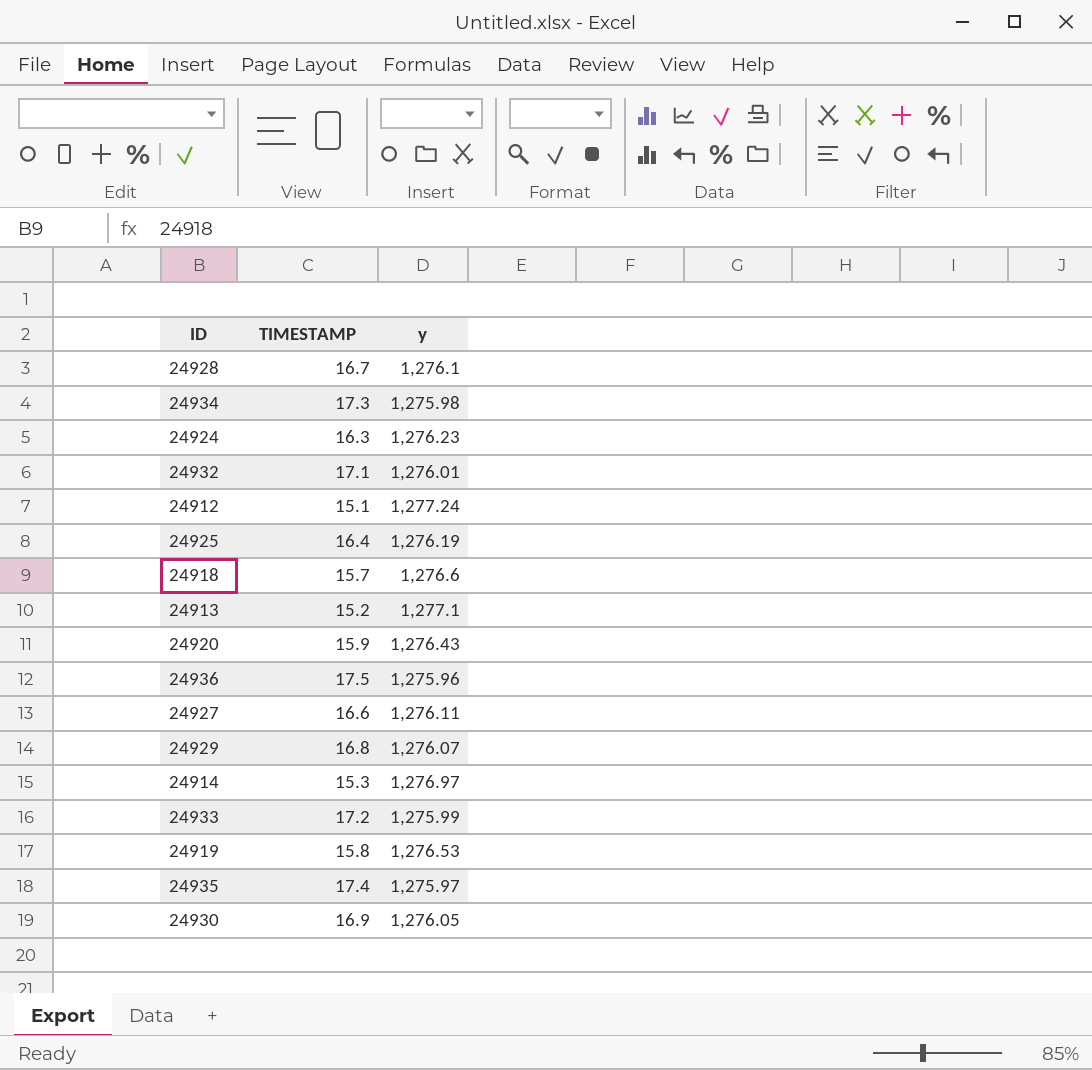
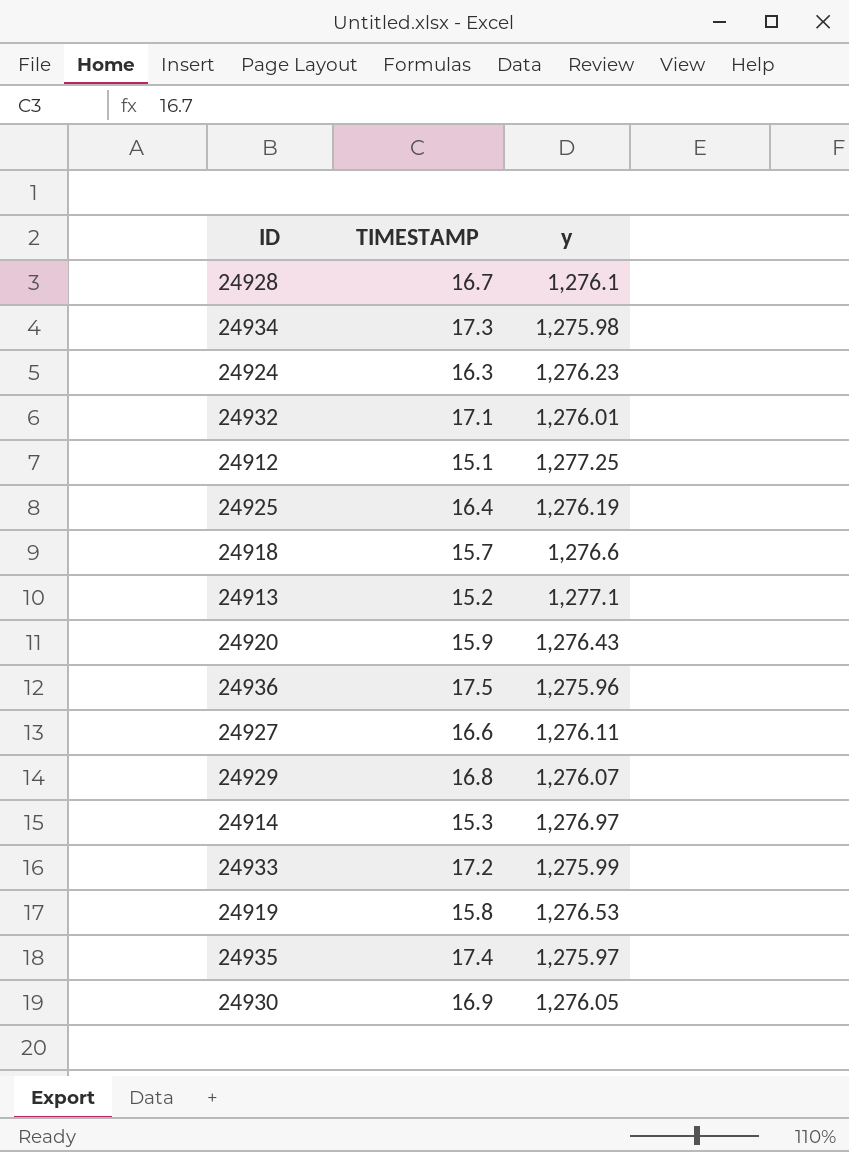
24912 | y: 1,277.24 -> 1,277.25

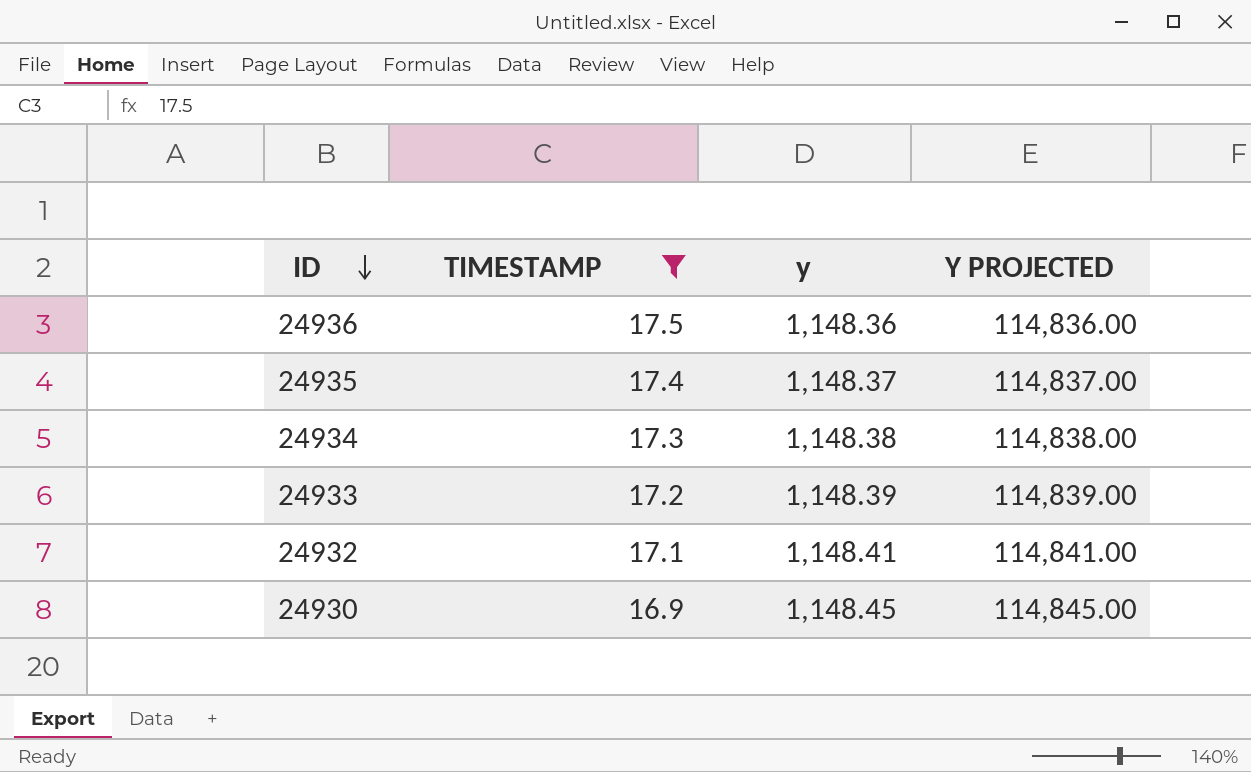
filter: none -> TIMESTAMP >= 16.9
row order: none -> ID descending
column Y PROJECTED | formula: none -> [y] * 100
24936 | y: 1,275.96 -> 1,148.36
24935 | y: 1,275.97 -> 1,148.37
24934 | y: 1,275.98 -> 1,148.38
24933 | y: 1,275.99 -> 1,148.39
24932 | y: 1,276.01 -> 1,148.41
24930 | y: 1,276.05 -> 1,148.45

